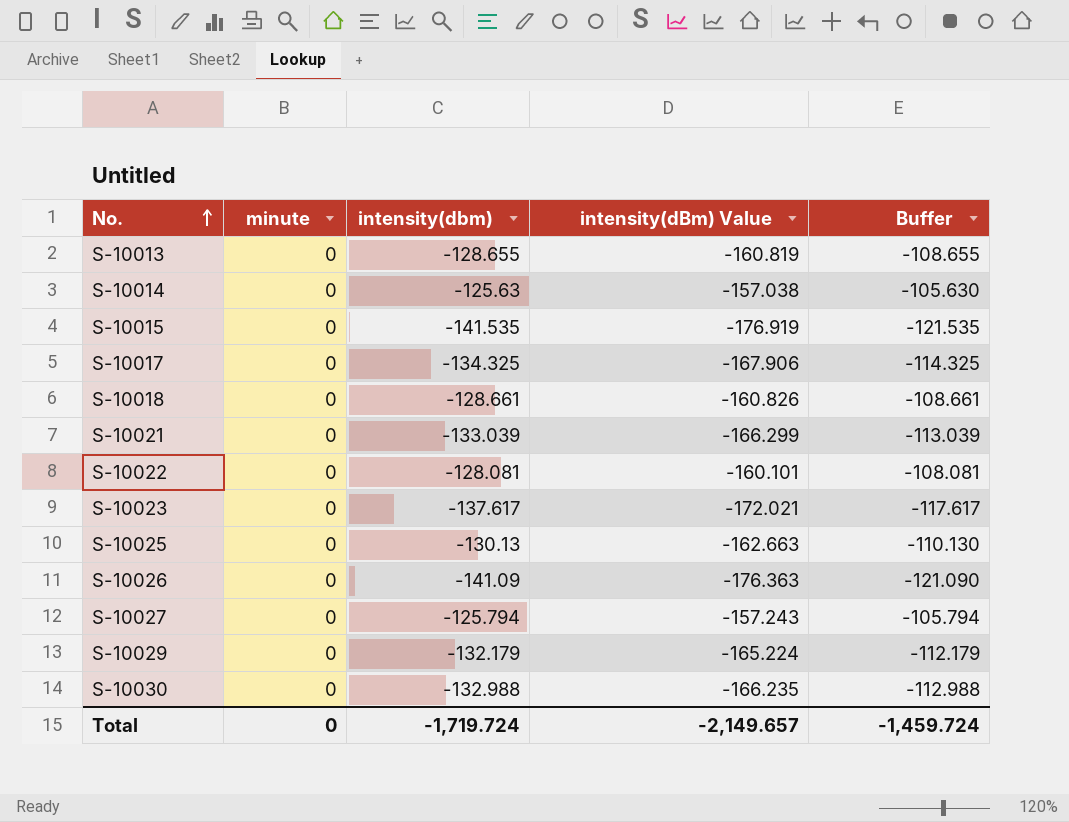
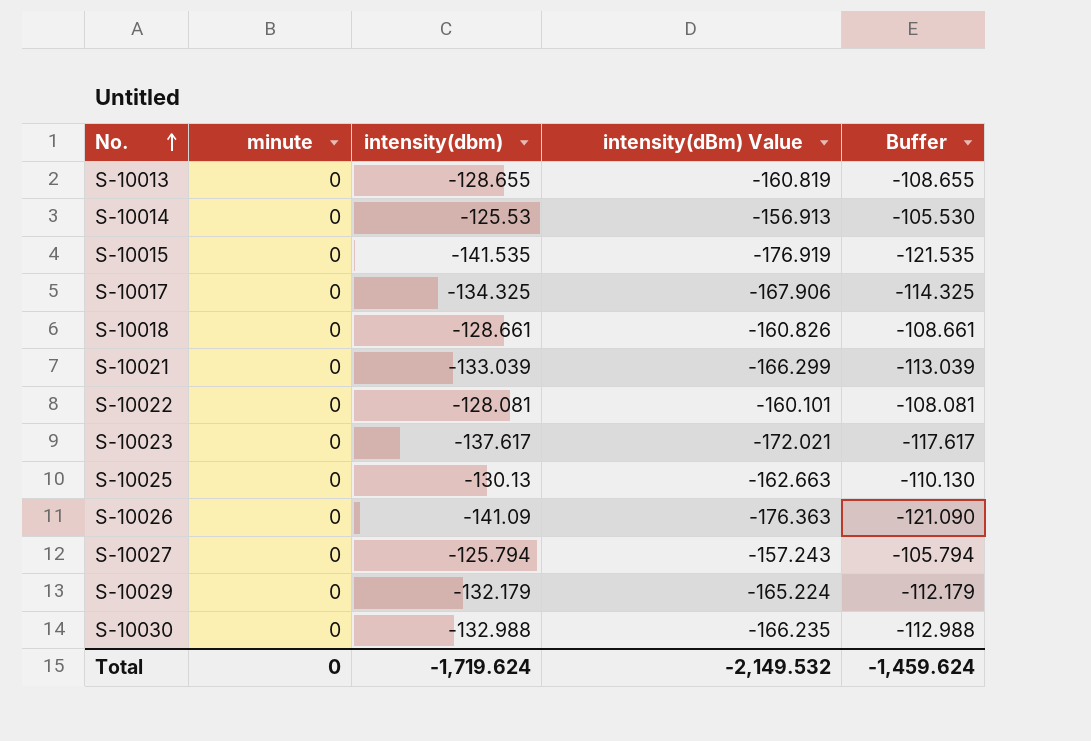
S-10014 | intensity(dbm): -125.63 -> -125.53
S-10014 | intensity(dBm) Value: -157.038 -> -156.913
S-10014 | Buffer: -105.630 -> -105.530
Total | intensity(dbm): -1,719.724 -> -1,719.624
Total | intensity(dBm) Value: -2,149.657 -> -2,149.532
Total | Buffer: -1,459.724 -> -1,459.624

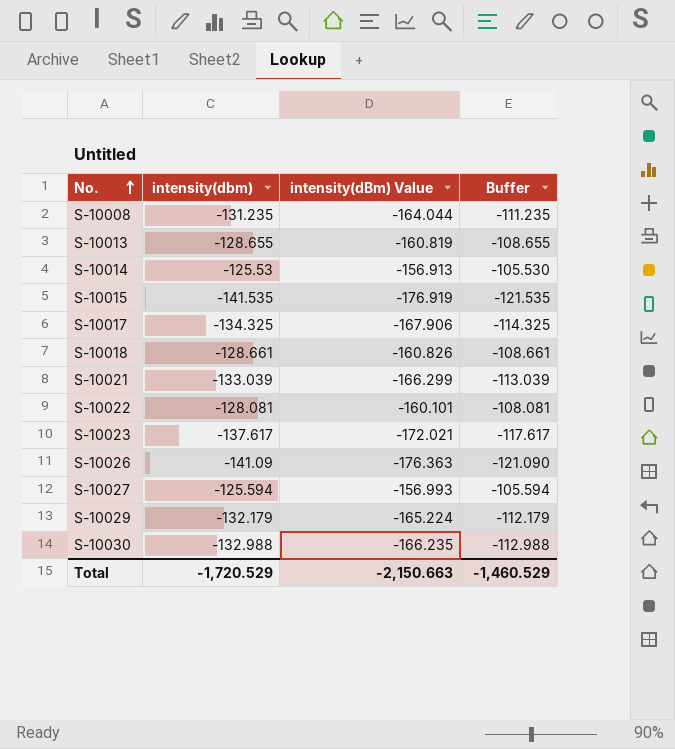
column minute | position: 2 -> none
row S-10025: 0 | -130.13 | -162.663 | -110.130 -> none
row S-10008: none -> -131.235 | -164.044 | -111.235
S-10027 | intensity(dbm): -125.794 -> -125.594
S-10027 | intensity(dBm) Value: -157.243 -> -156.993
S-10027 | Buffer: -105.794 -> -105.594
Total | intensity(dbm): -1,719.624 -> -1,720.529
Total | intensity(dBm) Value: -2,149.532 -> -2,150.663
Total | Buffer: -1,459.624 -> -1,460.529

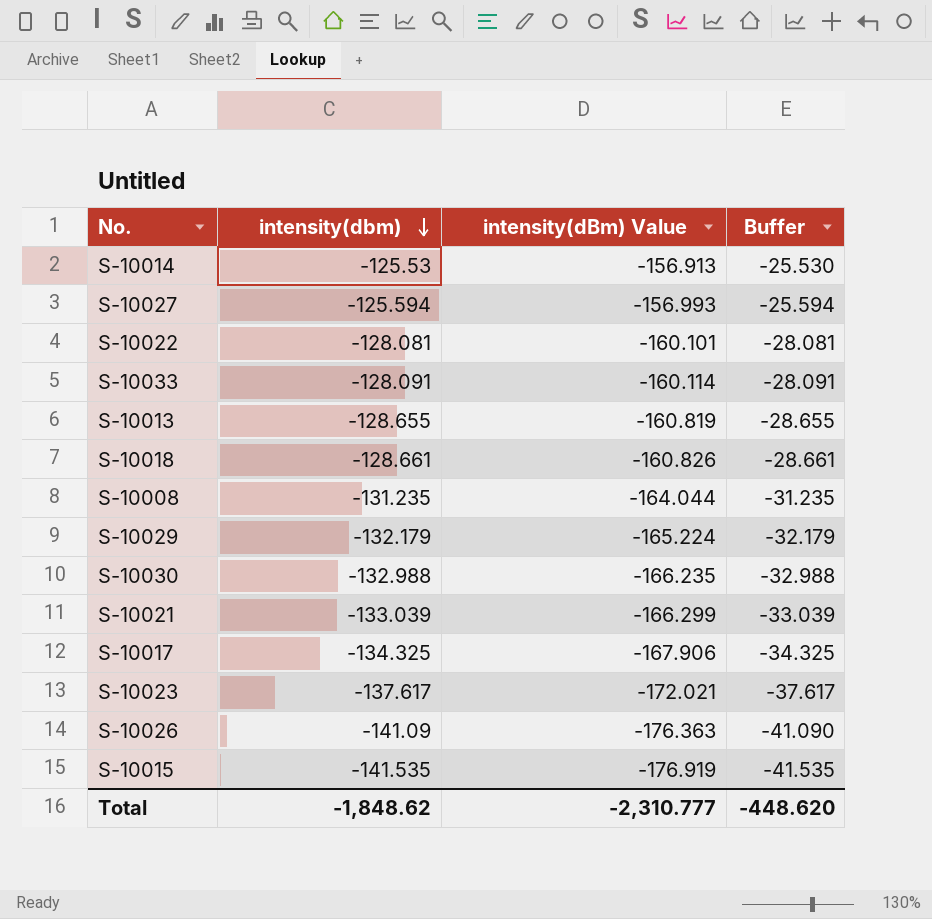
row order: No. ascending -> intensity(dbm) descending
column Buffer | formula: [intensity(dbm)] + 20 -> [intensity(dbm)] + 100
row S-10033: none -> -128.091 | -160.114 | -28.091
Total | intensity(dbm): -1,720.529 -> -1,848.62
Total | intensity(dBm) Value: -2,150.663 -> -2,310.777
Total | Buffer: -1,460.529 -> -448.620

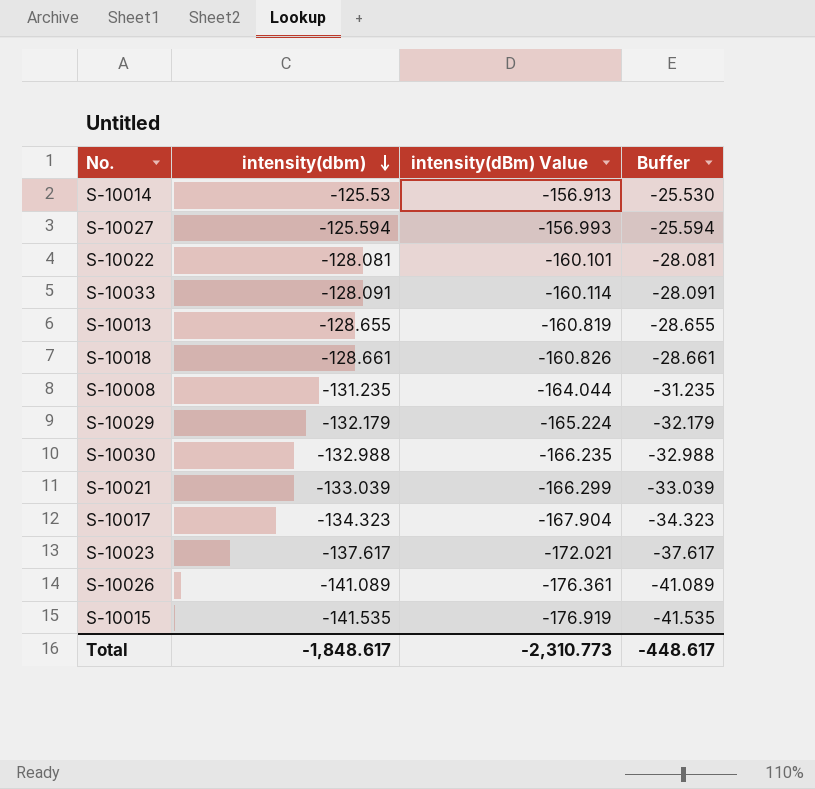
S-10017 | intensity(dbm): -134.325 -> -134.323
S-10017 | intensity(dBm) Value: -167.906 -> -167.904
S-10017 | Buffer: -34.325 -> -34.323
S-10026 | intensity(dbm): -141.09 -> -141.089
S-10026 | intensity(dBm) Value: -176.363 -> -176.361
S-10026 | Buffer: -41.090 -> -41.089
Total | intensity(dbm): -1,848.62 -> -1,848.617
Total | intensity(dBm) Value: -2,310.777 -> -2,310.773
Total | Buffer: -448.620 -> -448.617

